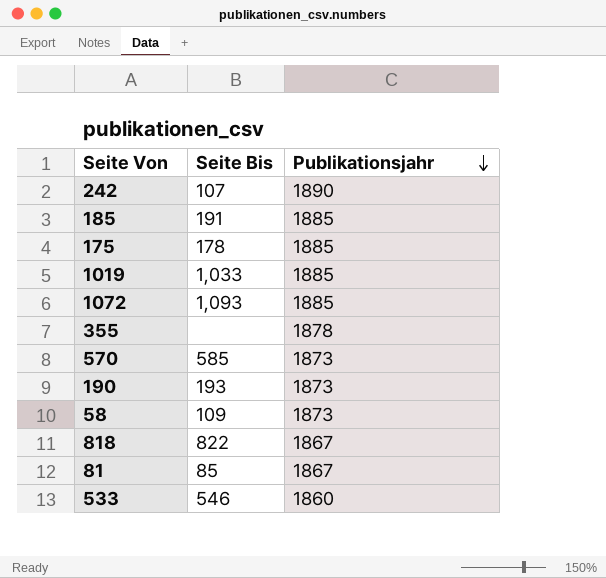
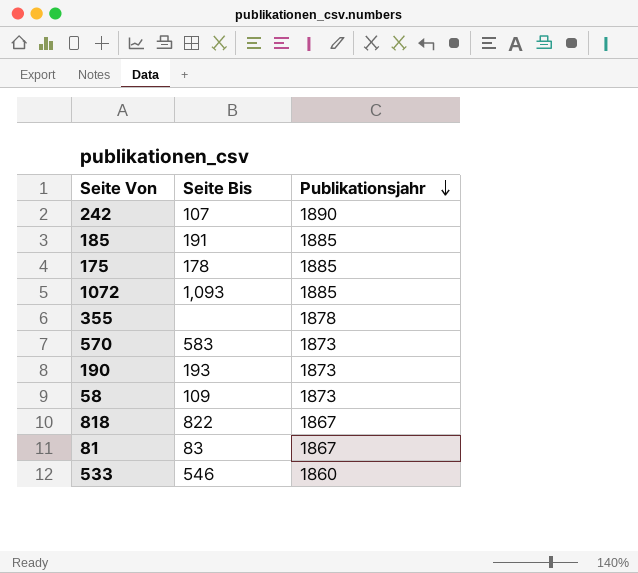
row 1019: 1,033 | 1885 -> none
570 | Seite Bis: 585 -> 583
81 | Seite Bis: 85 -> 83

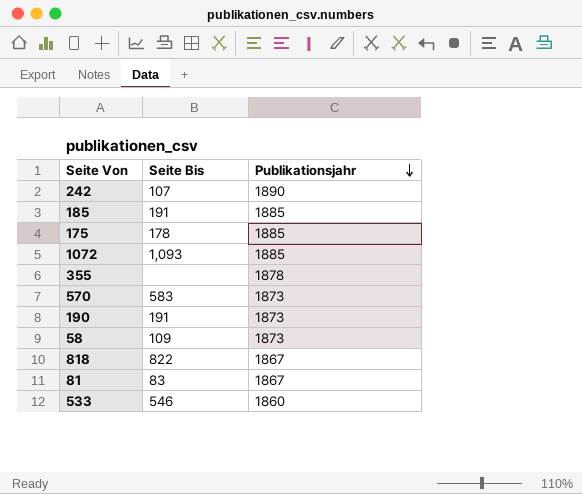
190 | Seite Bis: 193 -> 191

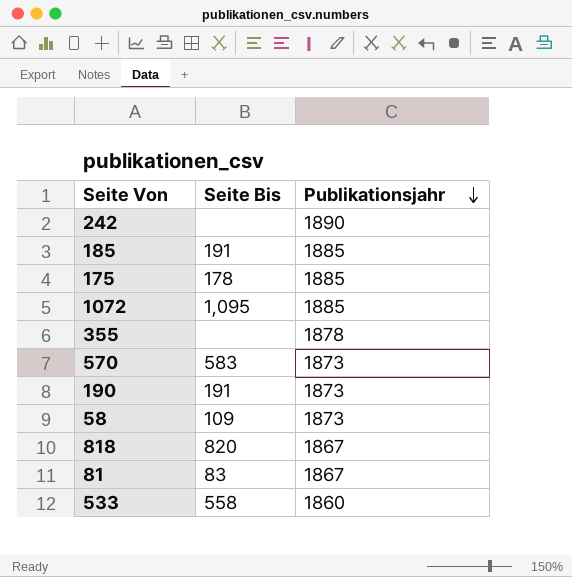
242 | Seite Bis: 107 -> none
1072 | Seite Bis: 1,093 -> 1,095
818 | Seite Bis: 822 -> 820
533 | Seite Bis: 546 -> 558

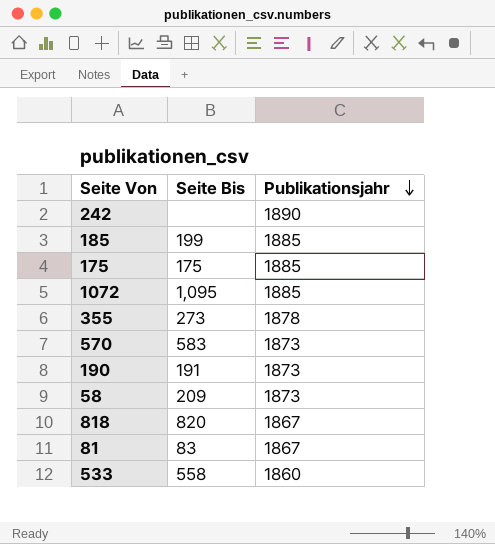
185 | Seite Bis: 191 -> 199
175 | Seite Bis: 178 -> 175
355 | Seite Bis: none -> 273
58 | Seite Bis: 109 -> 209

